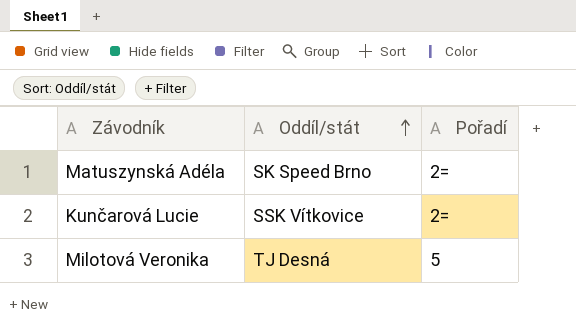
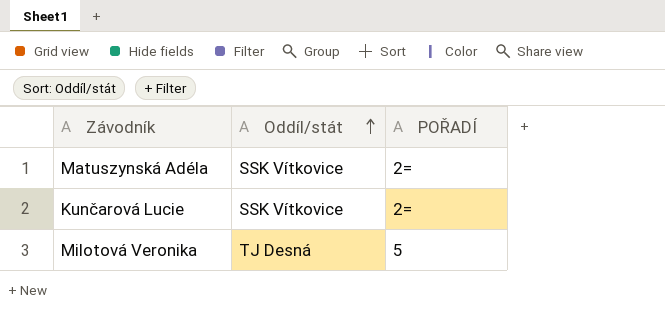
column name: Pořadí -> POŘADÍ
Matuszynská Adéla | Oddíl/stát: SK Speed Brno -> SSK Vítkovice

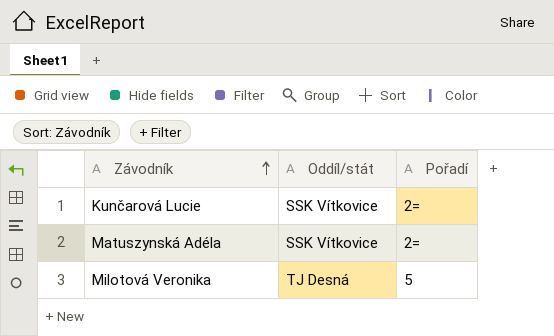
row order: Oddíl/stát ascending -> Závodník ascending
column name: POŘADÍ -> Pořadí

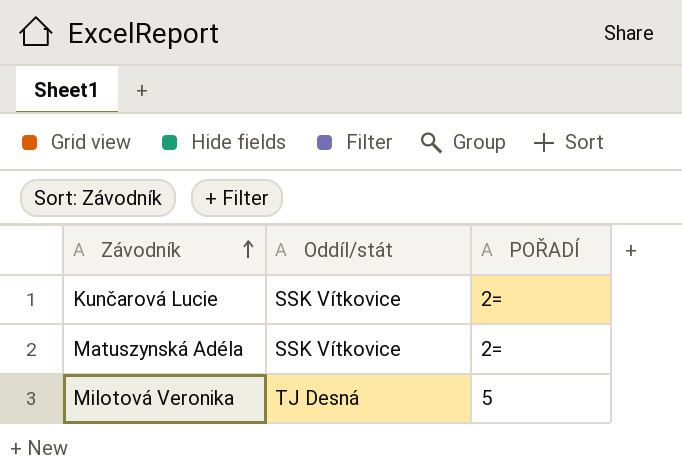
column name: Pořadí -> POŘADÍ

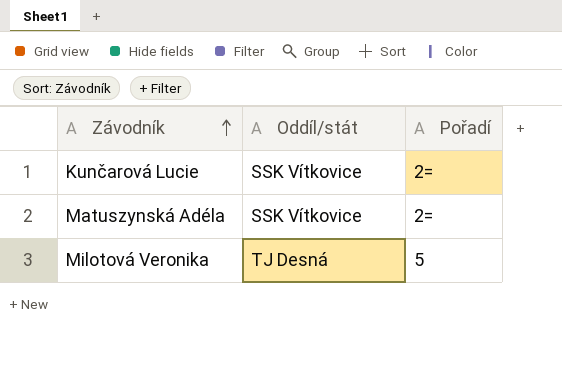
column name: POŘADÍ -> Pořadí

